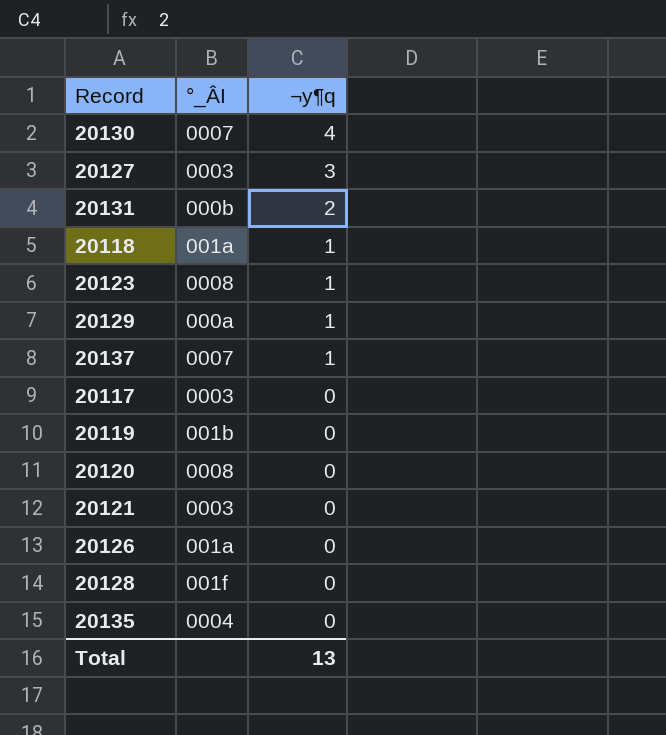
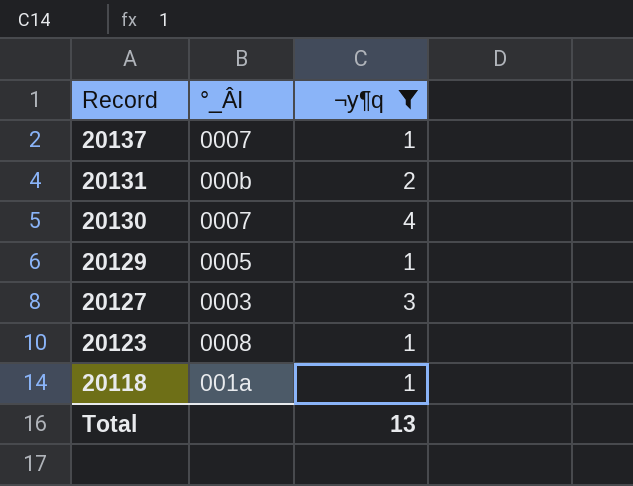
filter: none -> ¬y¶q != 0
row order: ¬y¶q descending -> Record descending
20129 | °_ÂI: 000a -> 0005

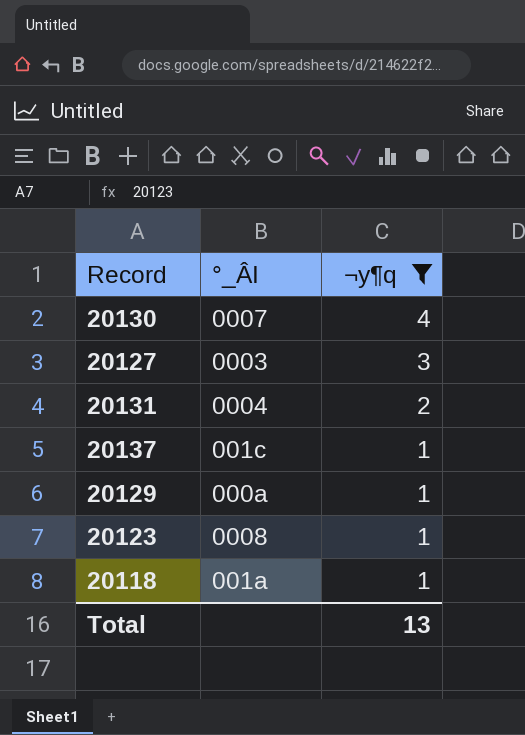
row order: Record descending -> ¬y¶q descending
20131 | °_ÂI: 000b -> 0004
20137 | °_ÂI: 0007 -> 001c
20129 | °_ÂI: 0005 -> 000a

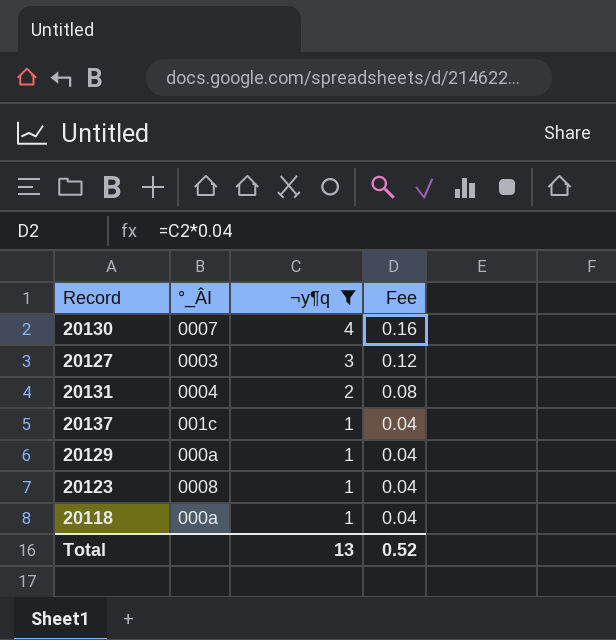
column Fee | formula: none -> [¬y¶q] * 0.04
20118 | °_ÂI: 001a -> 000a

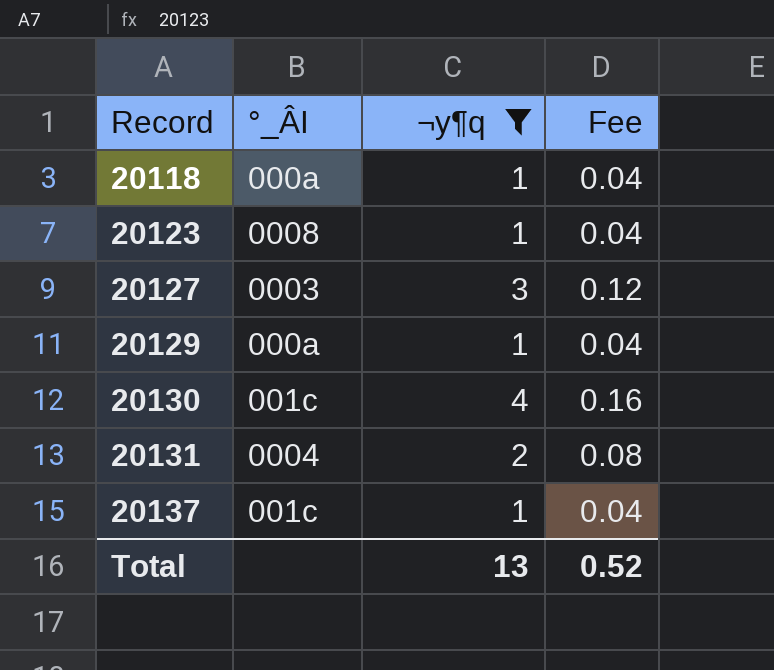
row order: ¬y¶q descending -> Record ascending
20130 | °_ÂI: 0007 -> 001c

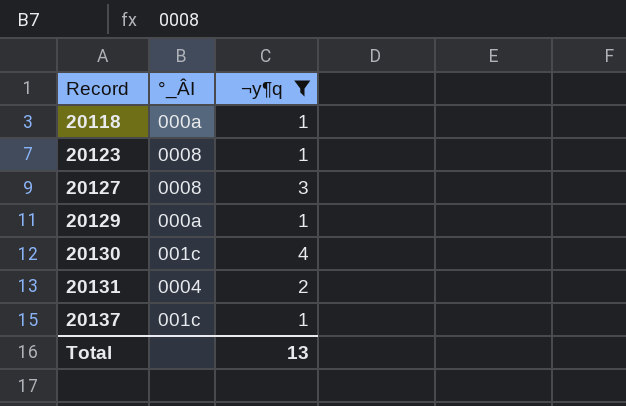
column Fee | formula: [¬y¶q] * 0.04 -> none
20127 | °_ÂI: 0003 -> 0008

